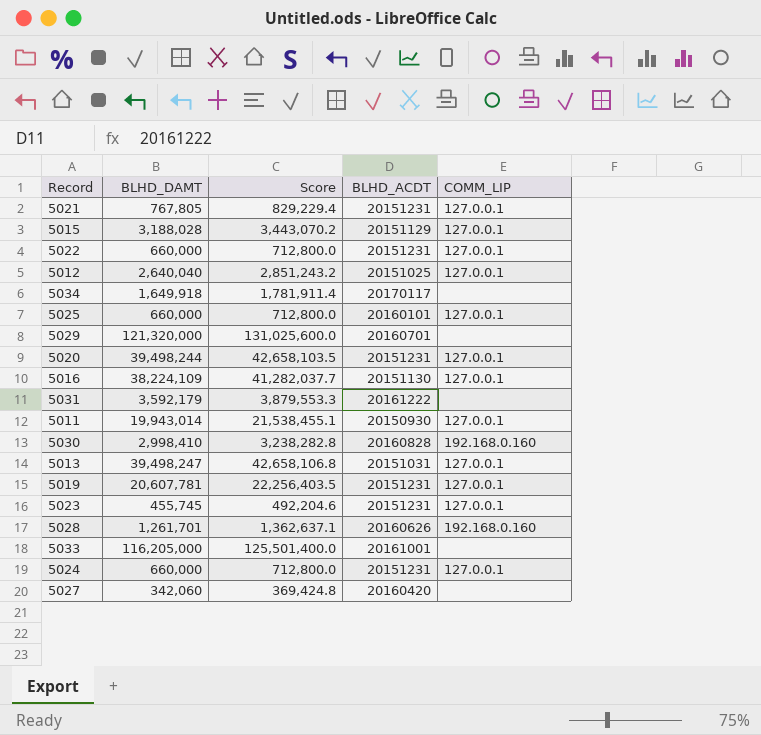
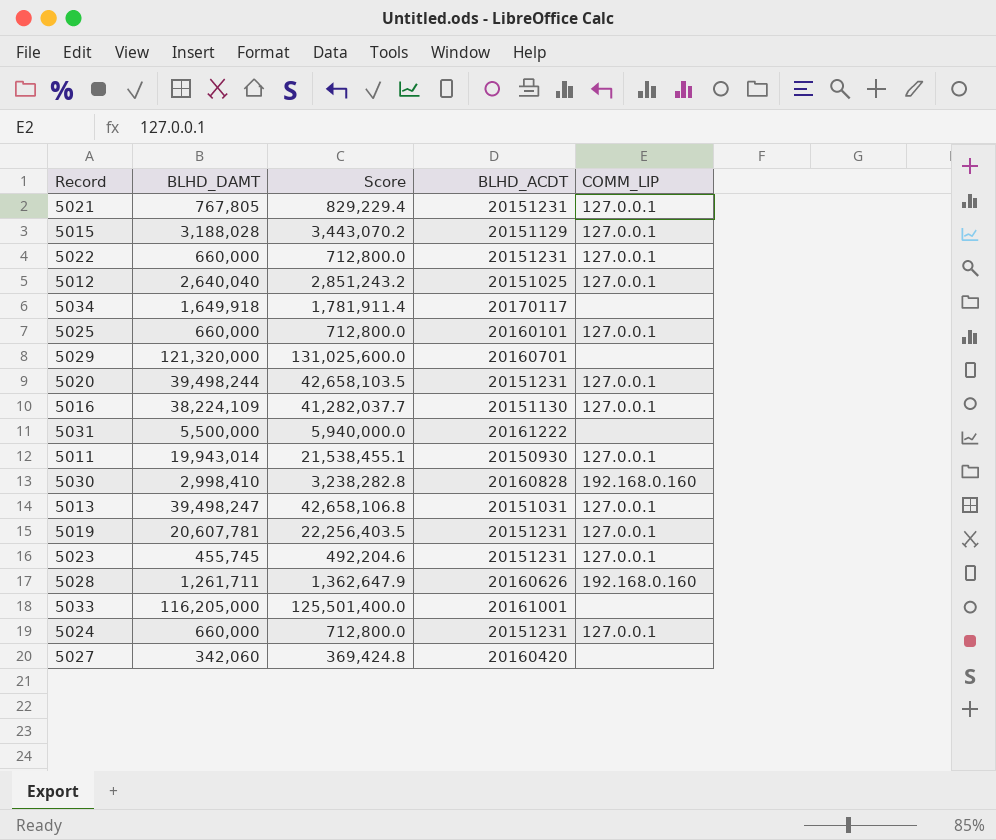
5031 | BLHD_DAMT: 3,592,179 -> 5,500,000
5031 | Score: 3,879,553.3 -> 5,940,000.0
5028 | BLHD_DAMT: 1,261,701 -> 1,261,711
5028 | Score: 1,362,637.1 -> 1,362,647.9

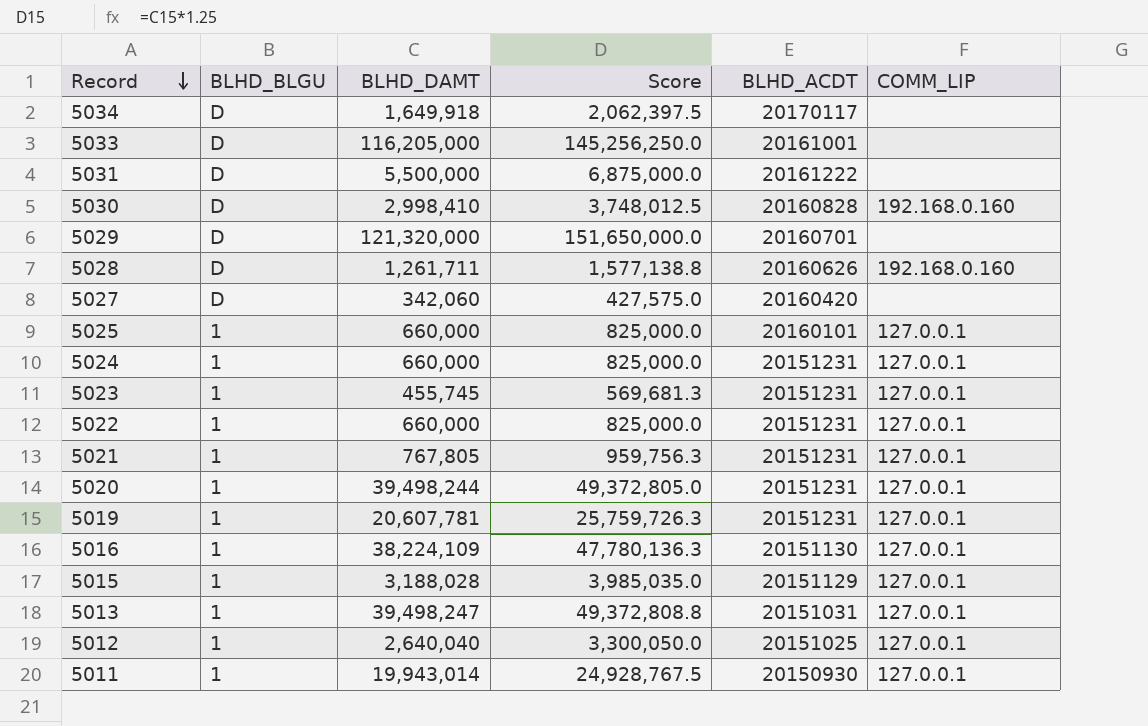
row order: none -> Record descending
column BLHD_BLGU | position: none -> 2
column Score | formula: [BLHD_DAMT] * 1.08 -> [BLHD_DAMT] * 1.25

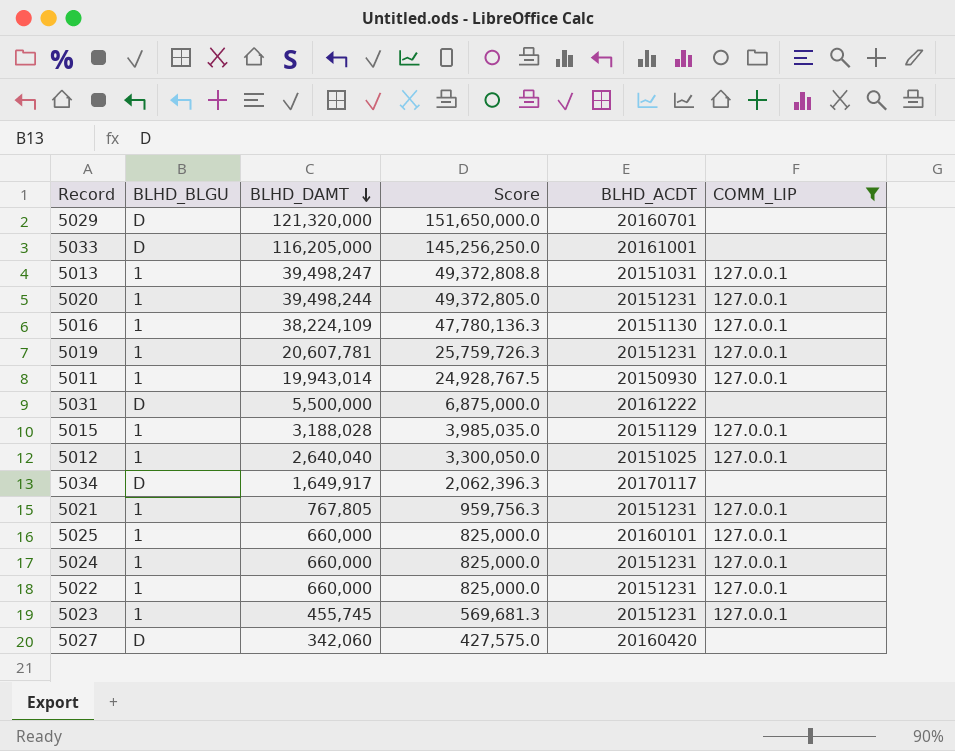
filter: none -> COMM_LIP != 192.168.0.160
row order: Record descending -> BLHD_DAMT descending
5034 | BLHD_DAMT: 1,649,918 -> 1,649,917
5034 | Score: 2,062,397.5 -> 2,062,396.3

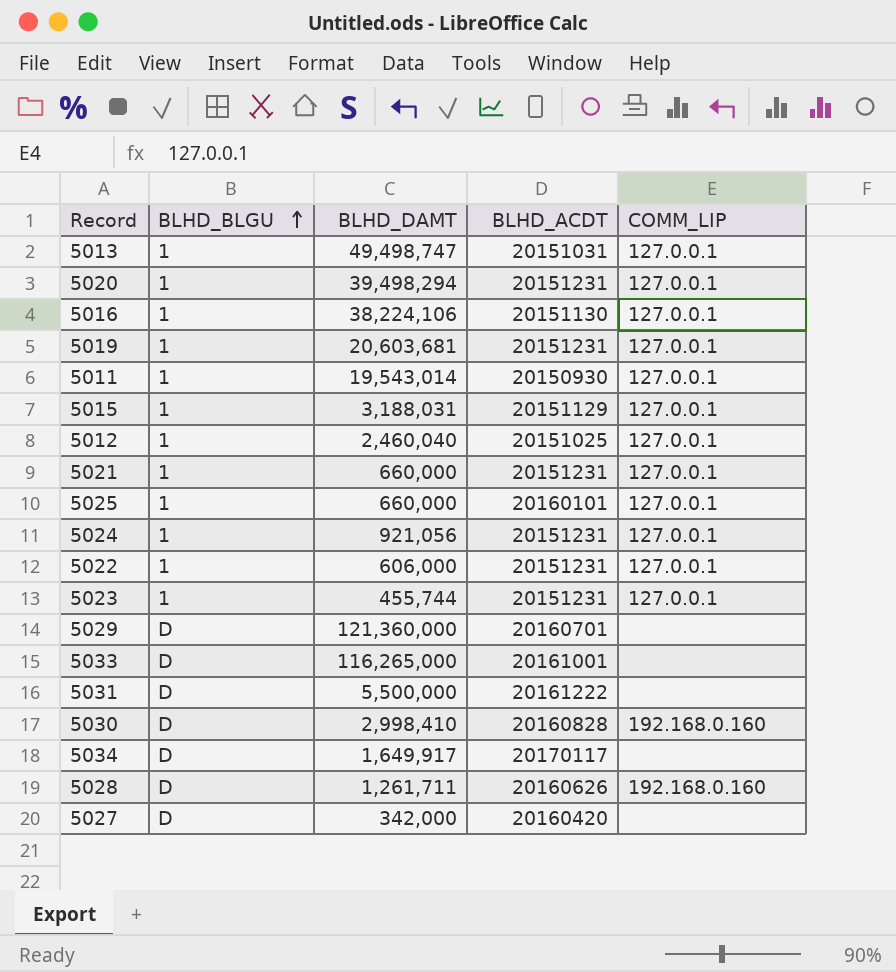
filter: COMM_LIP != 192.168.0.160 -> none
row order: BLHD_DAMT descending -> BLHD_BLGU ascending
column Score | formula: [BLHD_DAMT] * 1.25 -> none
5013 | BLHD_DAMT: 39,498,247 -> 49,498,747
5020 | BLHD_DAMT: 39,498,244 -> 39,498,294
5016 | BLHD_DAMT: 38,224,109 -> 38,224,106
5019 | BLHD_DAMT: 20,607,781 -> 20,603,681
5011 | BLHD_DAMT: 19,943,014 -> 19,543,014
5015 | BLHD_DAMT: 3,188,028 -> 3,188,031
5012 | BLHD_DAMT: 2,640,040 -> 2,460,040
5021 | BLHD_DAMT: 767,805 -> 660,000
5024 | BLHD_DAMT: 660,000 -> 921,056
5022 | BLHD_DAMT: 660,000 -> 606,000
5023 | BLHD_DAMT: 455,745 -> 455,744
5029 | BLHD_DAMT: 121,320,000 -> 121,360,000
5033 | BLHD_DAMT: 116,205,000 -> 116,265,000
5027 | BLHD_DAMT: 342,060 -> 342,000

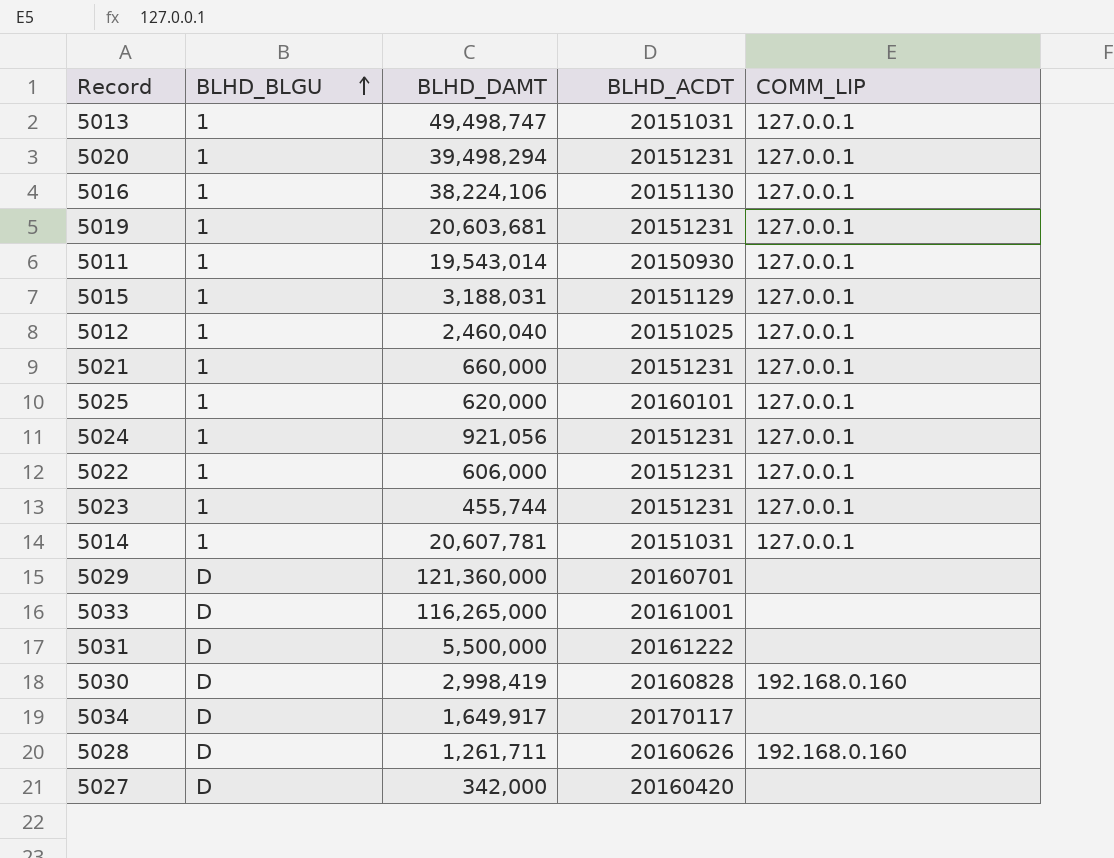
5025 | BLHD_DAMT: 660,000 -> 620,000
row 5014: none -> 1 | 20,607,781 | 20151031 | 127.0.0.1
5030 | BLHD_DAMT: 2,998,410 -> 2,998,419

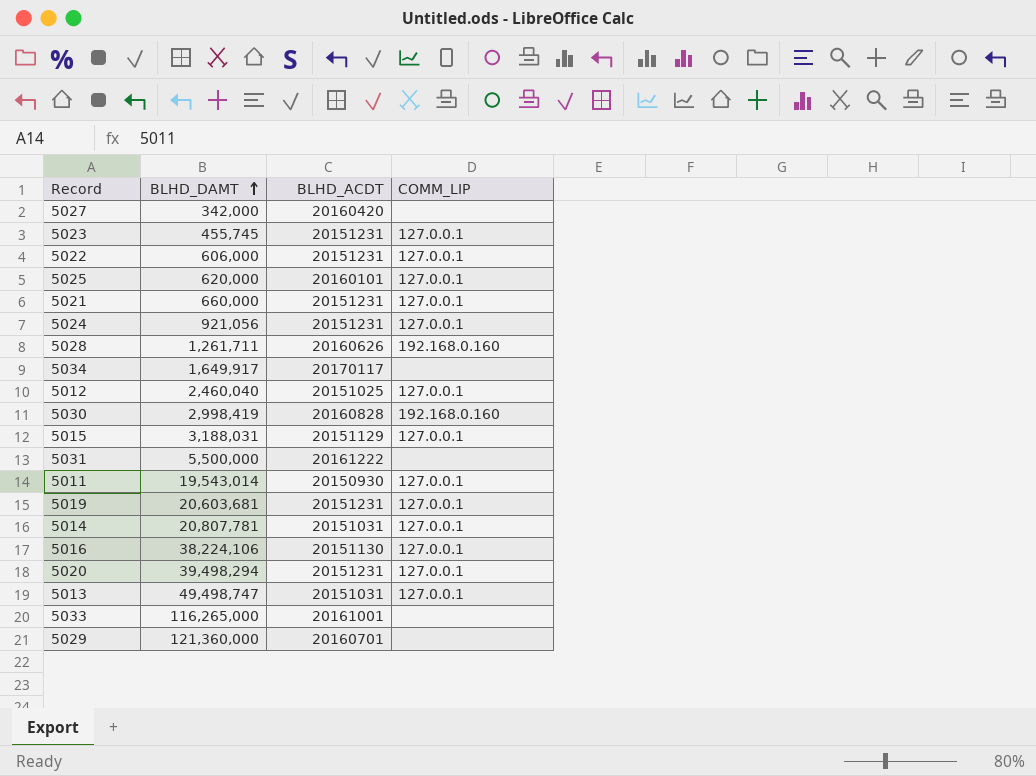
row order: BLHD_BLGU ascending -> BLHD_DAMT ascending
column BLHD_BLGU | position: 2 -> none
5023 | BLHD_DAMT: 455,744 -> 455,745
5014 | BLHD_DAMT: 20,607,781 -> 20,807,781

